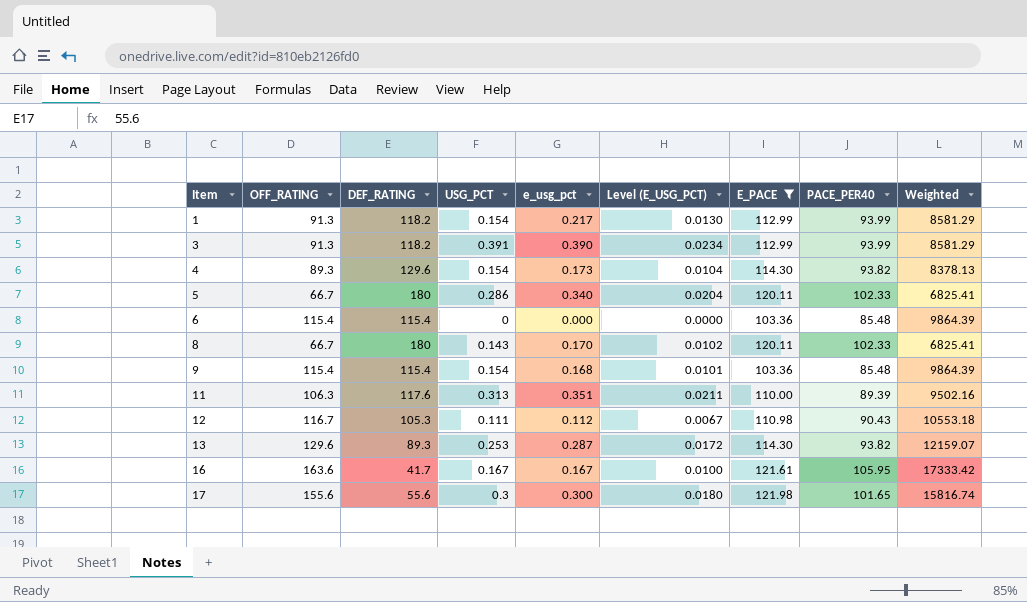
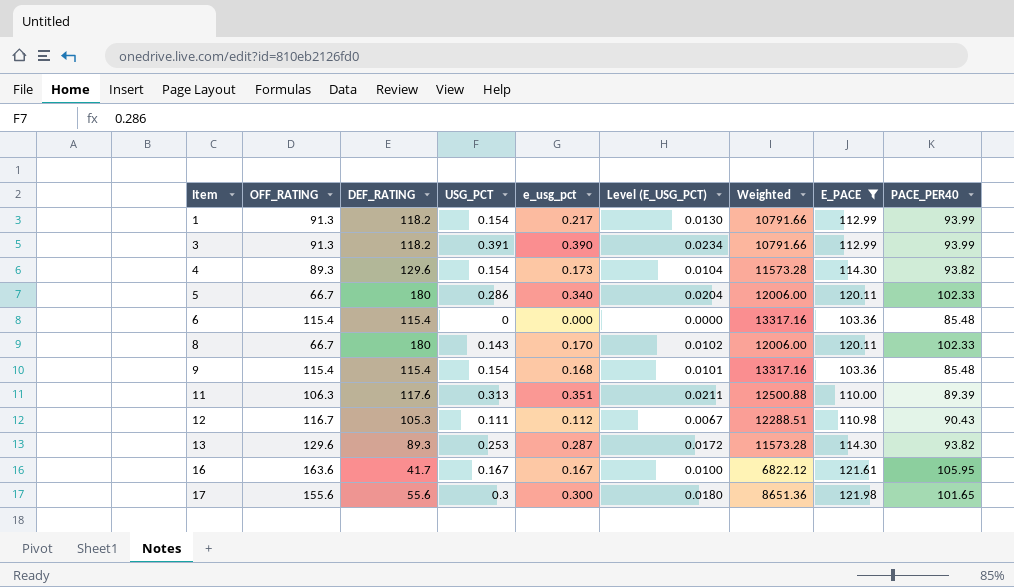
column Weighted | formula: [OFF_RATING] * [PACE_PER40] -> [OFF_RATING] * [DEF_RATING]
column Weighted | position: 9 -> 7

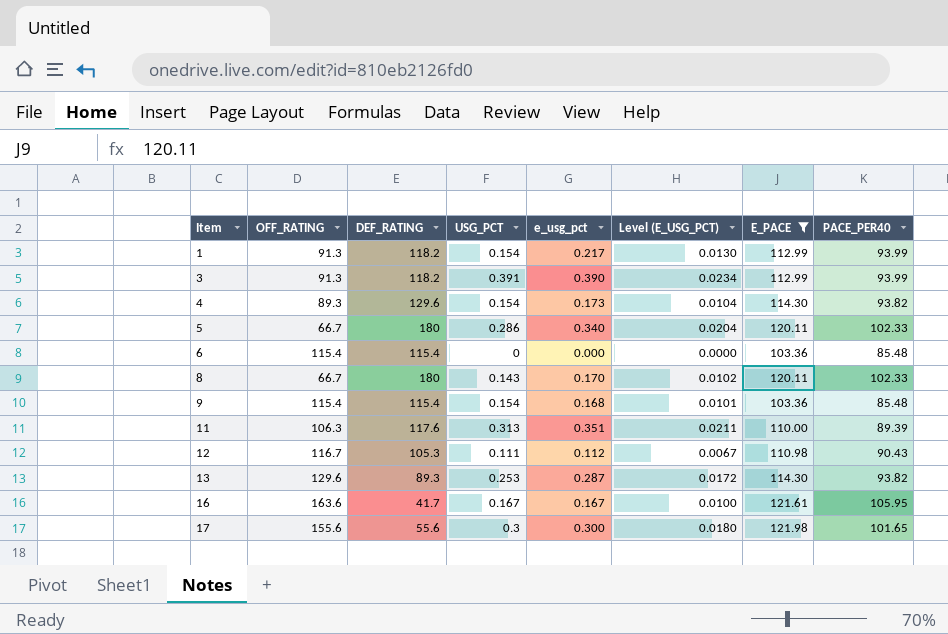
column Weighted | formula: [OFF_RATING] * [DEF_RATING] -> none

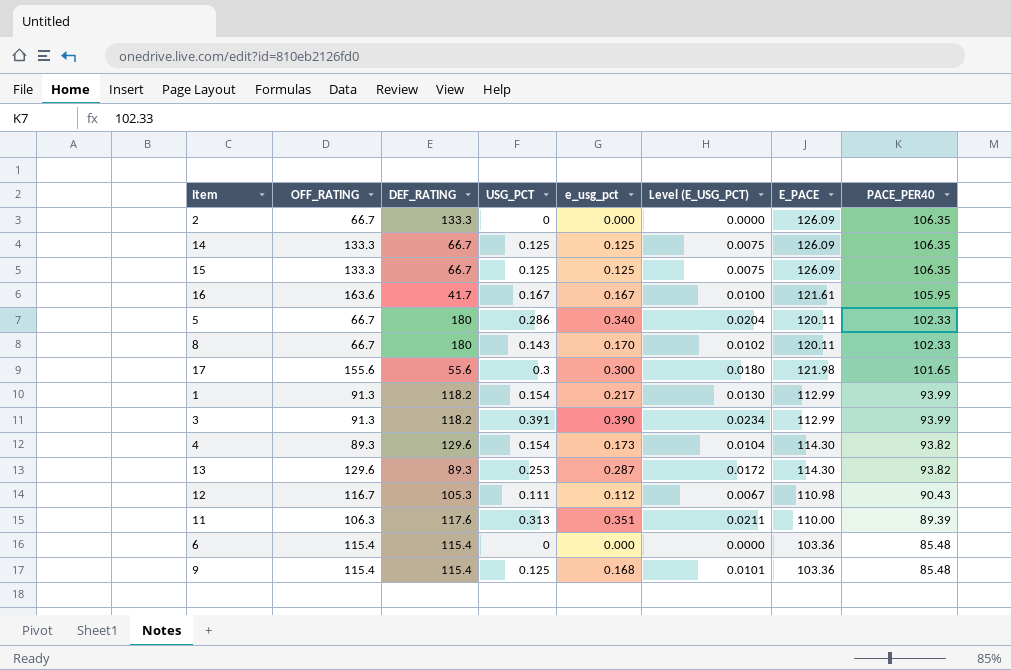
filter: E_PACE != 126.09 -> none
row order: Item ascending -> PACE_PER40 descending
9 | USG_PCT: 0.154 -> 0.125

